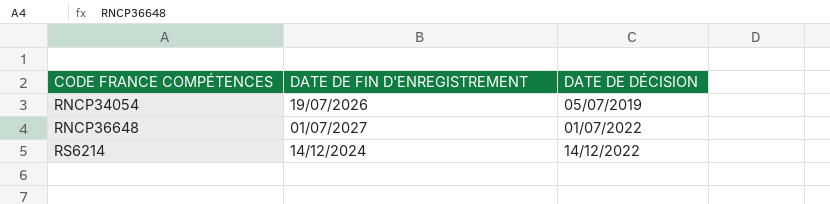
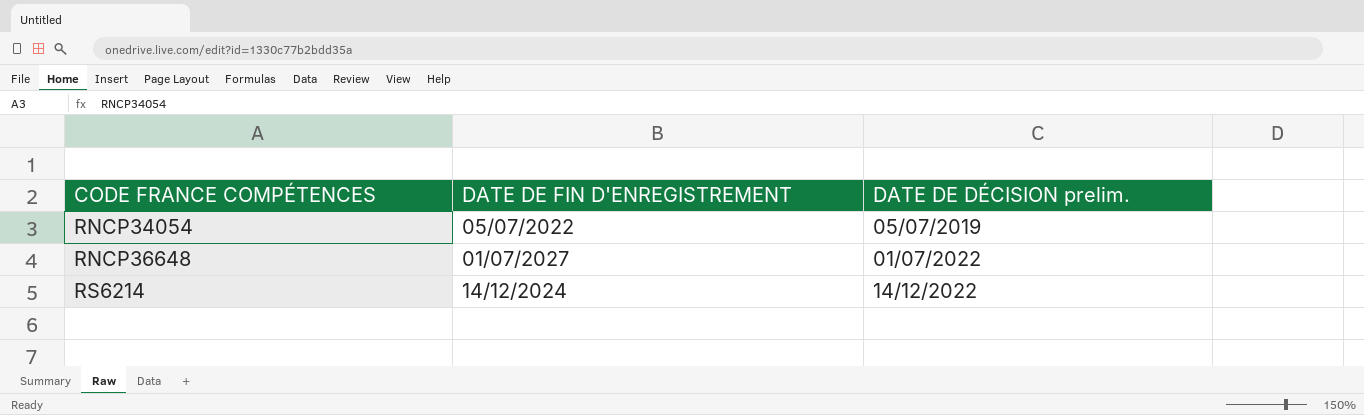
column name: DATE DE DÉCISION -> DATE DE DÉCISION prelim.
RNCP34054 | DATE DE FIN D'ENREGISTREMENT: 19/07/2026 -> 05/07/2022

